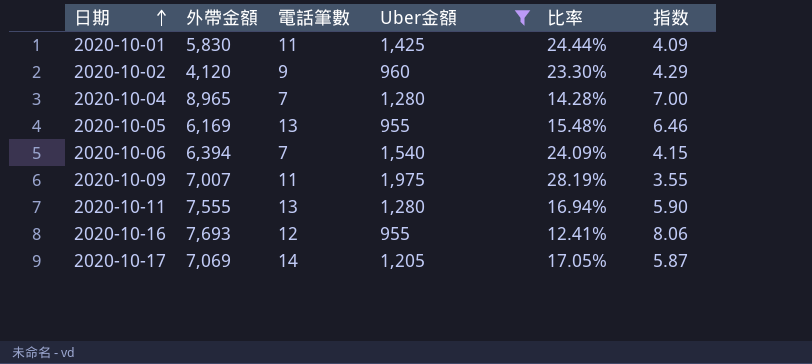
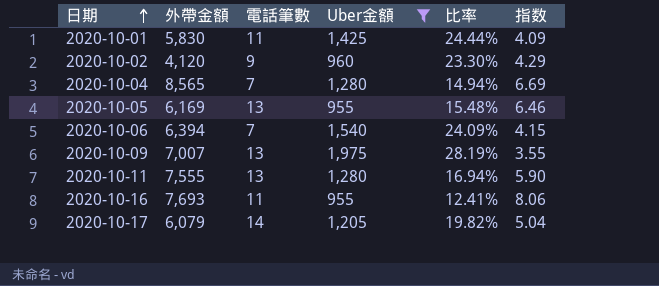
2020-10-04 | 外帶金額: 8,965 -> 8,565
2020-10-04 | 比率: 14.28% -> 14.94%
2020-10-04 | 指数: 7.00 -> 6.69
2020-10-09 | 電話筆數: 11 -> 13
2020-10-16 | 電話筆數: 12 -> 11
2020-10-17 | 外帶金額: 7,069 -> 6,079
2020-10-17 | 比率: 17.05% -> 19.82%
2020-10-17 | 指数: 5.87 -> 5.04

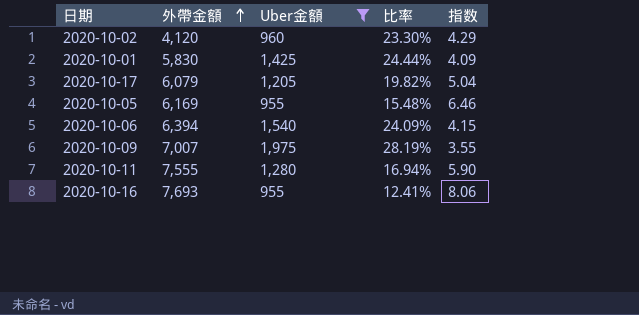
row order: 日期 ascending -> 外帶金額 ascending
column 電話筆數 | position: 3 -> none
row 2020-10-04: 8,565 | 7 | 1,280 | 14.94% | 6.69 -> none

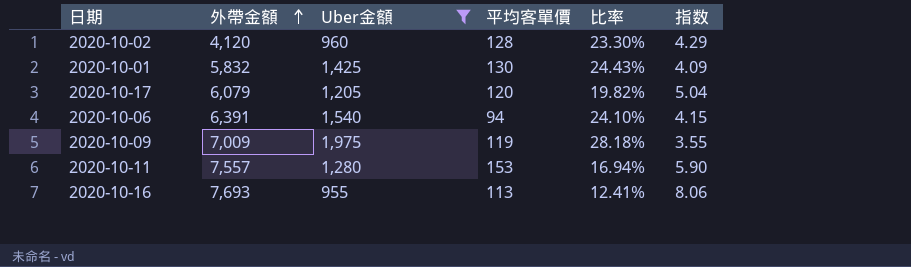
column 平均客單價 | position: none -> 4
row 2020-10-05: 6,169 | 955 | 15.48% | 6.46 -> none
2020-10-01 | 外帶金額: 5,830 -> 5,832
2020-10-01 | 比率: 24.44% -> 24.43%
2020-10-06 | 外帶金額: 6,394 -> 6,391
2020-10-06 | 比率: 24.09% -> 24.10%
2020-10-09 | 外帶金額: 7,007 -> 7,009
2020-10-09 | 比率: 28.19% -> 28.18%
2020-10-11 | 外帶金額: 7,555 -> 7,557

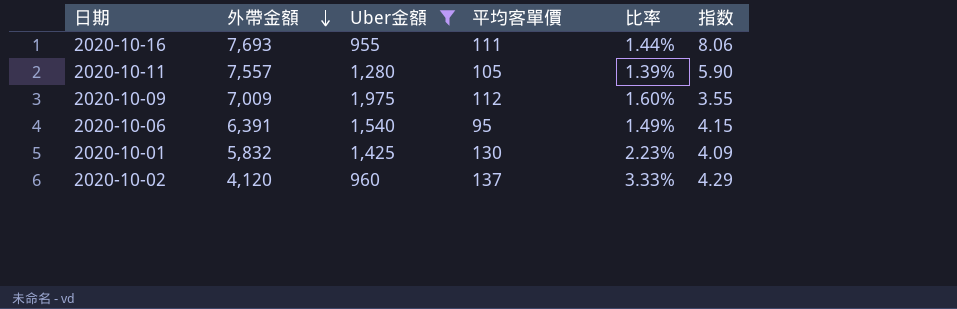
row order: 外帶金額 ascending -> 外帶金額 descending
column 比率 | formula: [Uber金額] / [外帶金額] -> [平均客單價] / [外帶金額]
row 2020-10-17: 6,079 | 1,205 | 120 | 19.82% | 5.04 -> none
2020-10-16 | 平均客單價: 113 -> 111
2020-10-11 | 平均客單價: 153 -> 105
2020-10-09 | 平均客單價: 119 -> 112
2020-10-06 | 平均客單價: 94 -> 95
2020-10-02 | 平均客單價: 128 -> 137

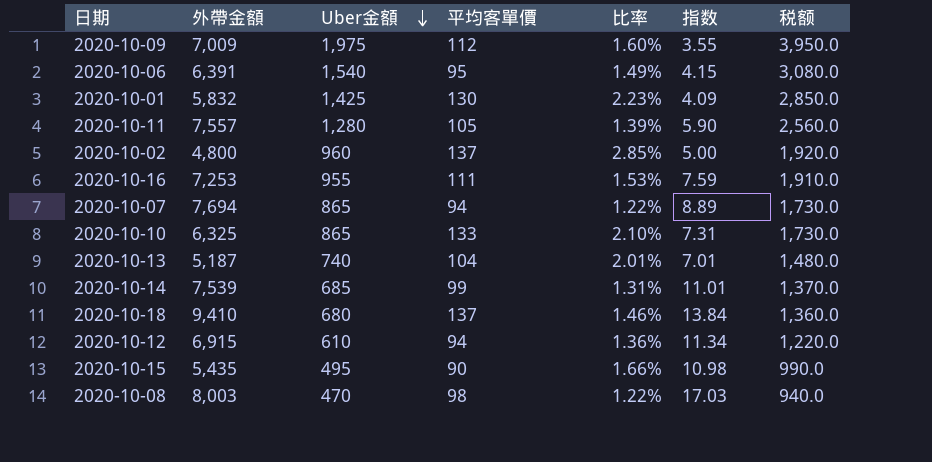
filter: Uber金額 >= 955 -> none
row order: 外帶金額 descending -> Uber金額 descending
column 税额 | formula: none -> [Uber金額] * 2
2020-10-02 | 外帶金額: 4,120 -> 4,800
2020-10-02 | 比率: 3.33% -> 2.85%
2020-10-02 | 指数: 4.29 -> 5.00
2020-10-16 | 外帶金額: 7,693 -> 7,253
2020-10-16 | 比率: 1.44% -> 1.53%
2020-10-16 | 指数: 8.06 -> 7.59

